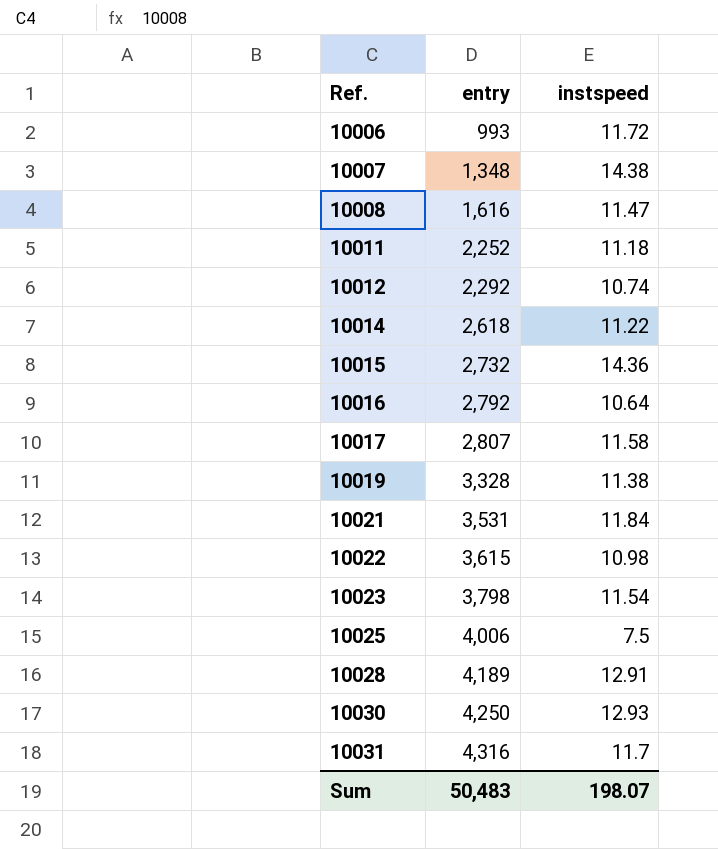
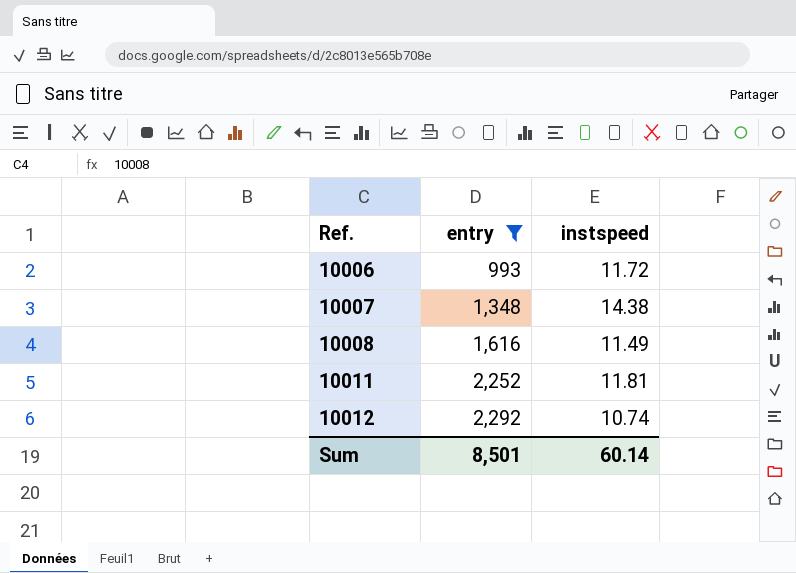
filter: none -> entry <= 2,292
10008 | instspeed: 11.47 -> 11.49
10011 | instspeed: 11.18 -> 11.81
Sum | entry: 50,483 -> 8,501
Sum | instspeed: 198.07 -> 60.14

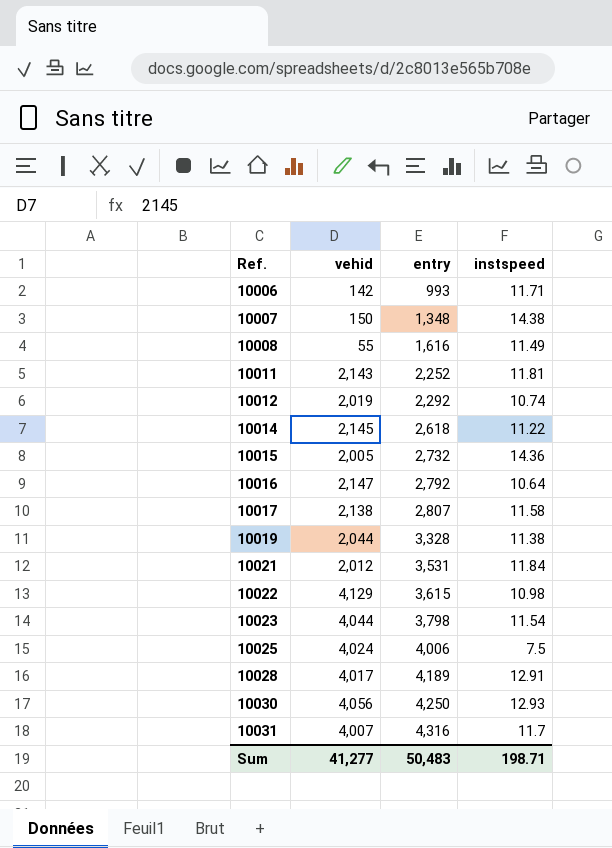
filter: entry <= 2,292 -> none
column vehid | position: none -> 2
10006 | instspeed: 11.72 -> 11.71
Sum | entry: 8,501 -> 50,483
Sum | instspeed: 60.14 -> 198.71

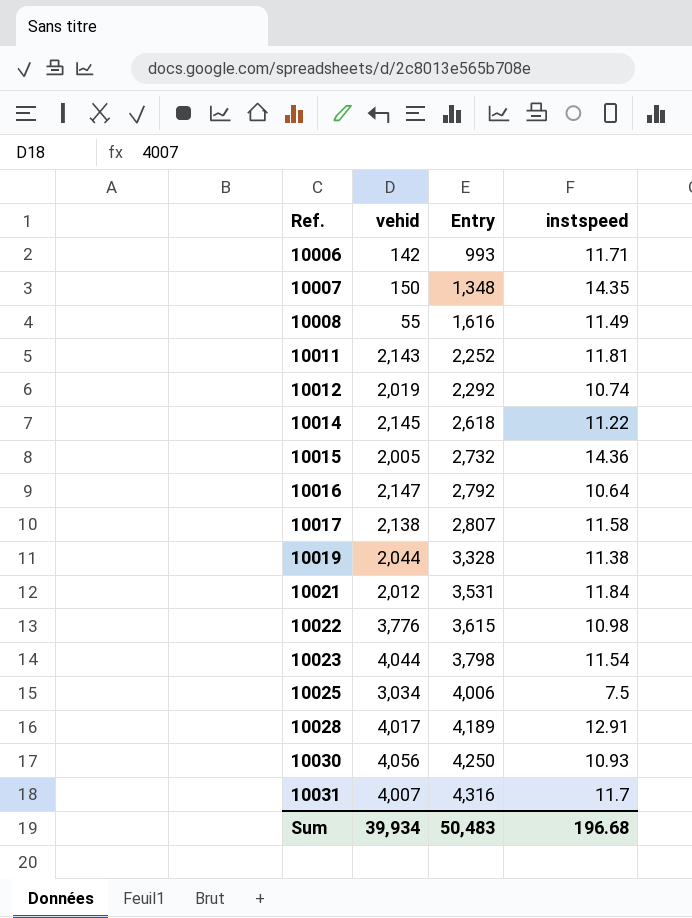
column name: entry -> Entry
10007 | instspeed: 14.38 -> 14.35
10022 | vehid: 4,129 -> 3,776
10025 | vehid: 4,024 -> 3,034
10030 | instspeed: 12.93 -> 10.93
Sum | vehid: 41,277 -> 39,934
Sum | instspeed: 198.71 -> 196.68

